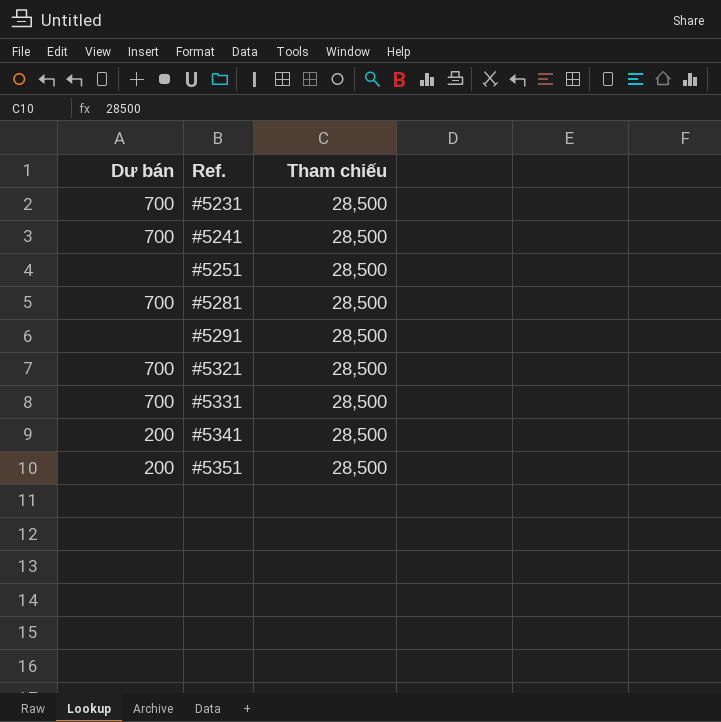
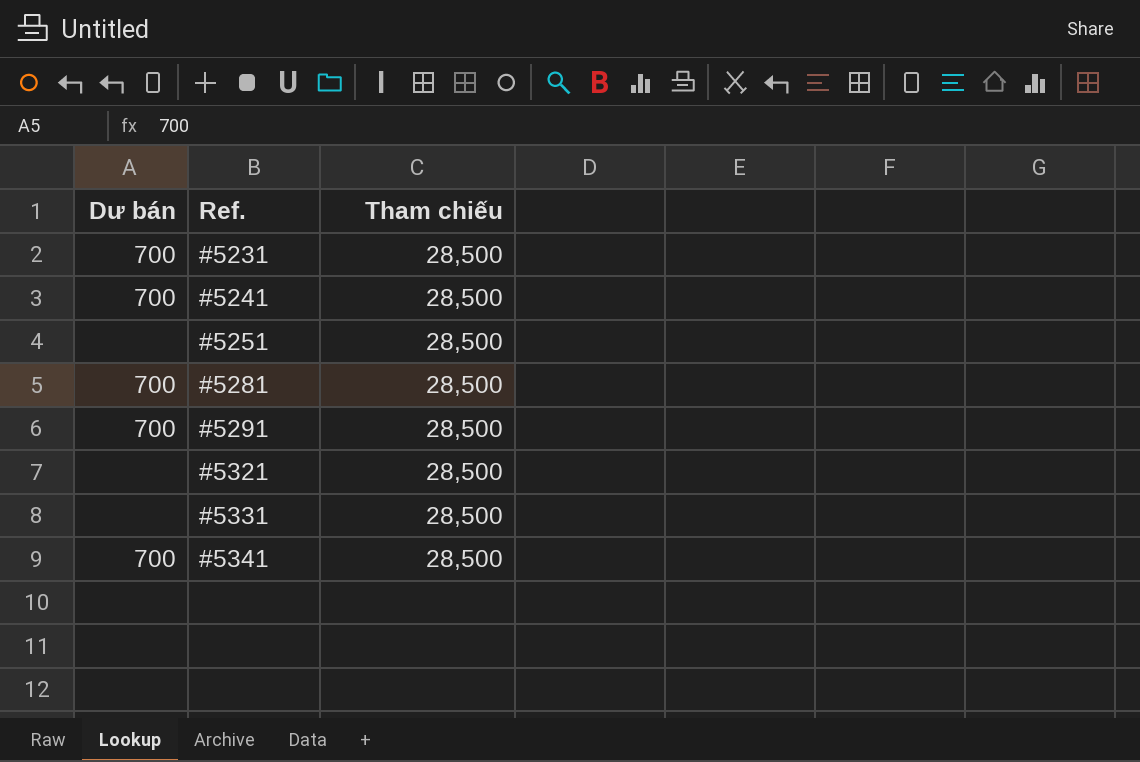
row #5351: 200 | 28,500 -> none
#5291 | Dư bán: none -> 700
#5321 | Dư bán: 700 -> none
#5331 | Dư bán: 700 -> none
#5341 | Dư bán: 200 -> 700

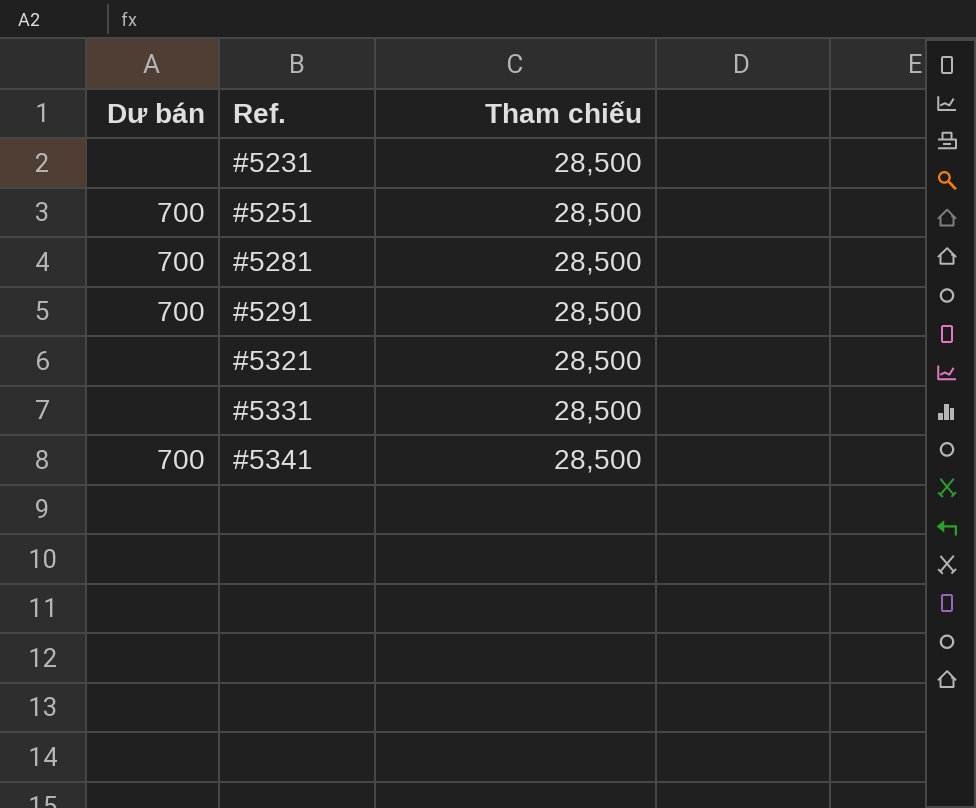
row #5241: 700 | 28,500 -> none
#5231 | Dư bán: 700 -> none
#5251 | Dư bán: none -> 700

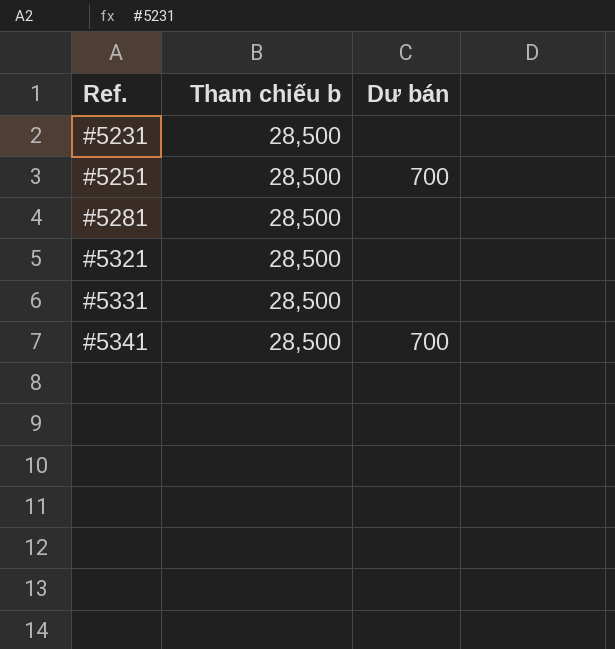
column name: Tham chiếu -> Tham chiếu b
column Dư bán | position: 1 -> 3
row #5291: 700 | 28,500 -> none
#5281 | Dư bán: 700 -> none

